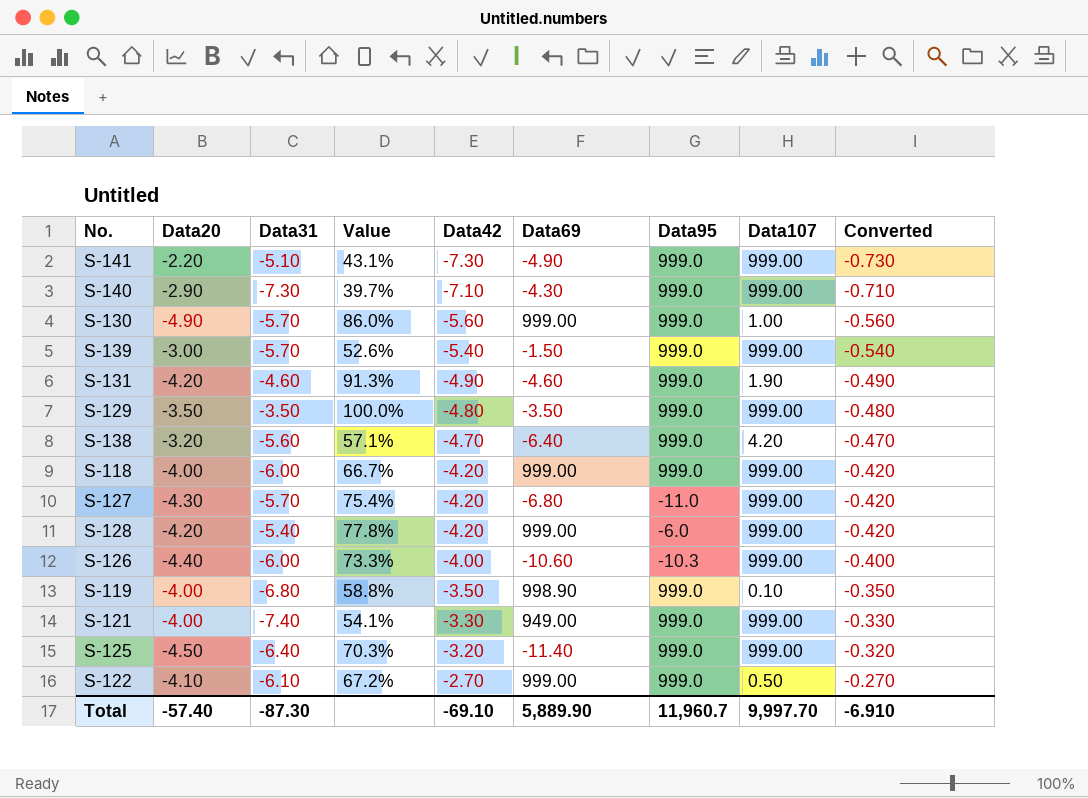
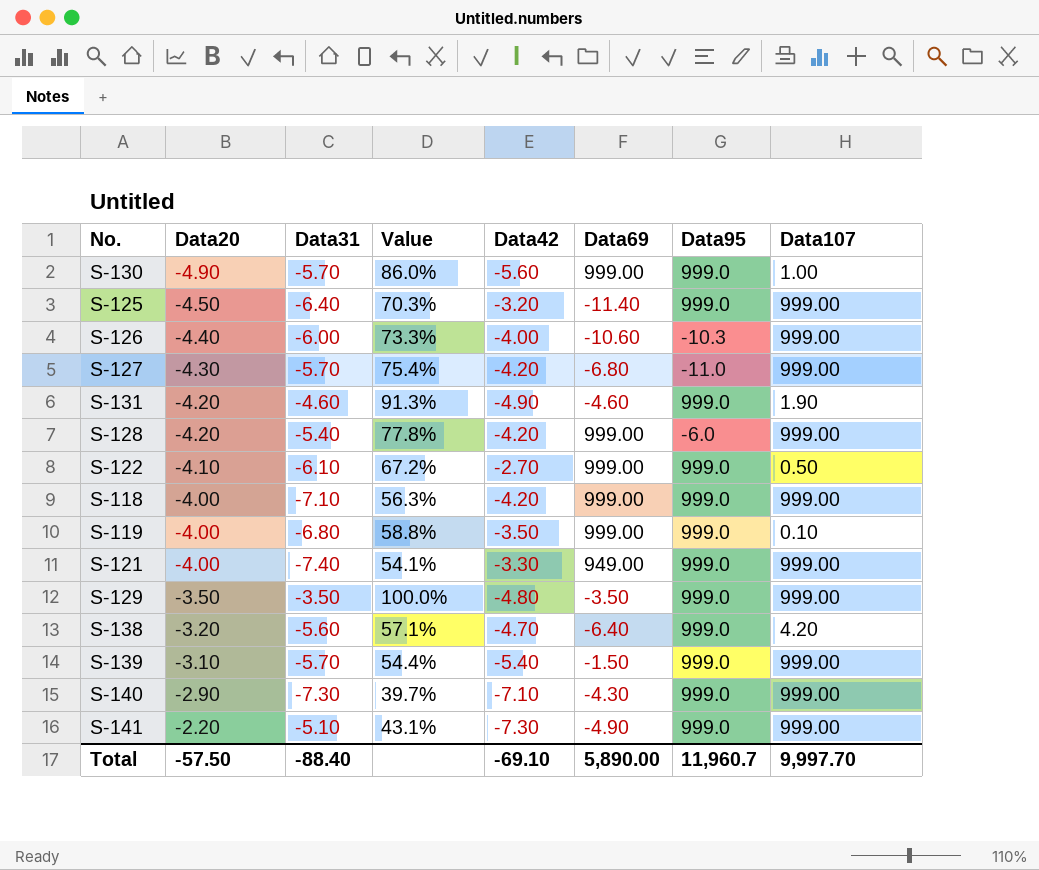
row order: Data42 ascending -> Data20 ascending
column Converted | formula: [Data42] * 0.1 -> none
S-118 | Data31: -6.00 -> -7.10
S-118 | Value: 66.7% -> 56.3%
S-119 | Data69: 998.90 -> 999.00
S-139 | Data20: -3.00 -> -3.10
S-139 | Value: 52.6% -> 54.4%
Total | Data20: -57.40 -> -57.50
Total | Data31: -87.30 -> -88.40
Total | Data69: 5,889.90 -> 5,890.00

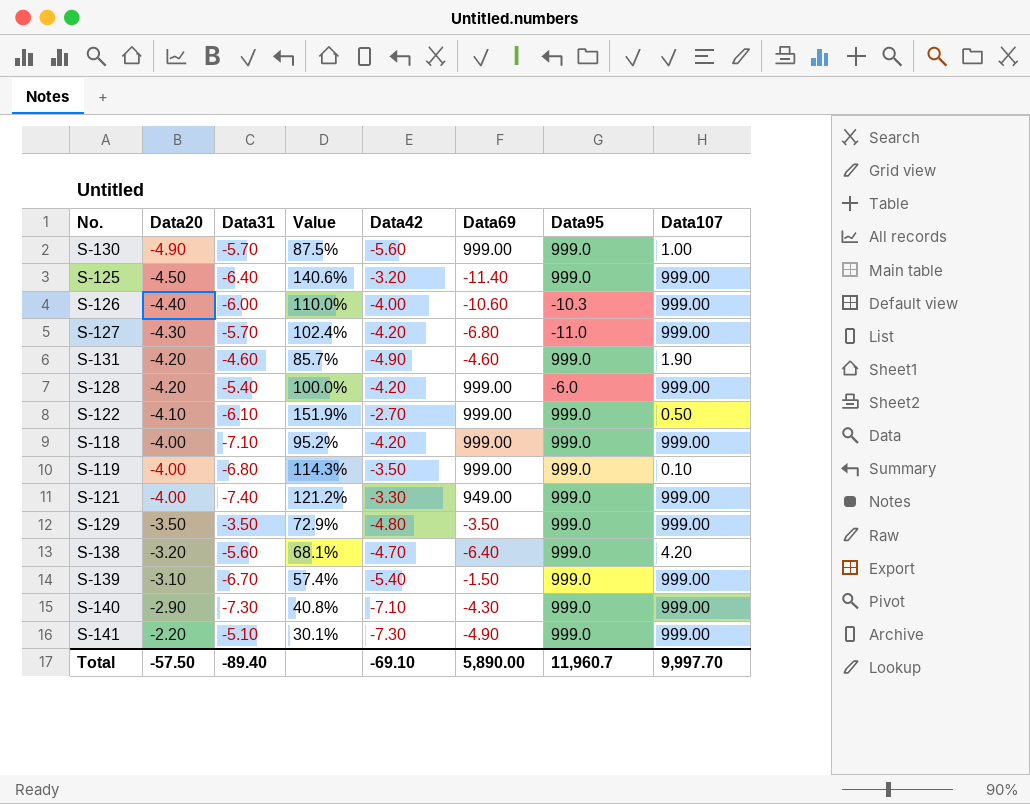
column Value | formula: [Data20] / [Data31] -> [Data20] / [Data42]
S-139 | Data31: -5.70 -> -6.70
Total | Data31: -88.40 -> -89.40

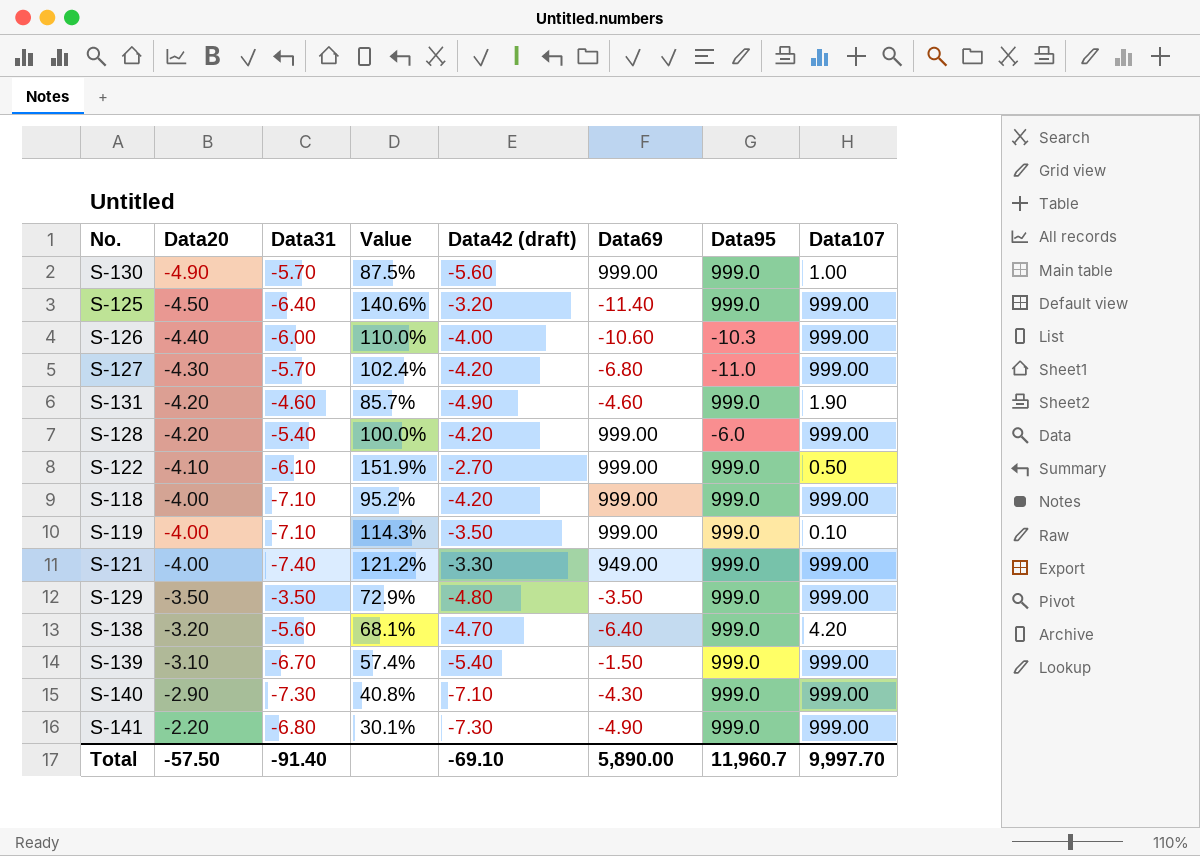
column name: Data42 -> Data42 (draft)
S-119 | Data31: -6.80 -> -7.10
S-141 | Data31: -5.10 -> -6.80
Total | Data31: -89.40 -> -91.40

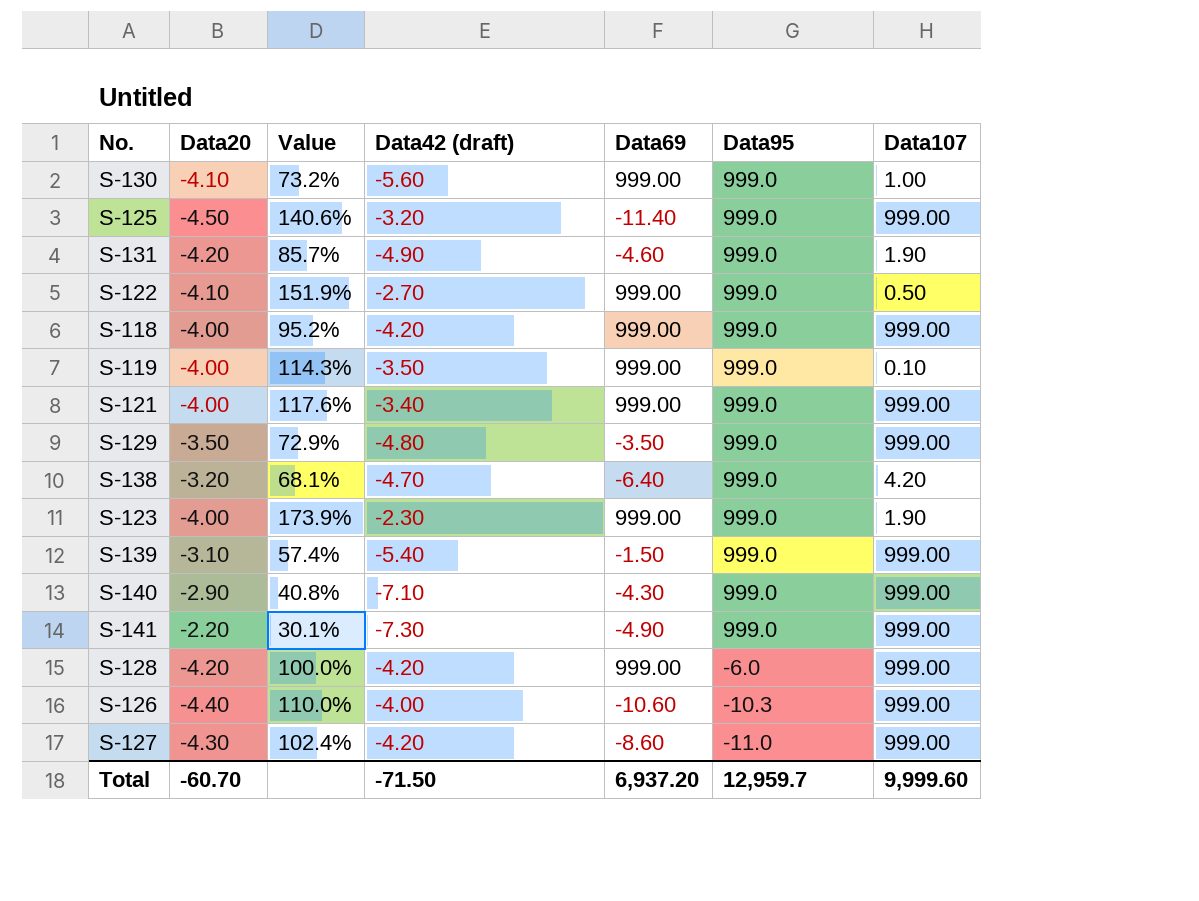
row order: Data20 ascending -> Data95 descending
column Data31 | position: 3 -> none
S-130 | Data20: -4.90 -> -4.10
S-130 | Value: 87.5% -> 73.2%
S-121 | Value: 121.2% -> 117.6%
S-121 | Data42 (draft): -3.30 -> -3.40
S-121 | Data69: 949.00 -> 999.00
row S-123: none -> -4.00 | 173.9% | -2.30 | 999.00 | 999.0 | 1.90
S-127 | Data69: -6.80 -> -8.60
Total | Data20: -57.50 -> -60.70
Total | Data42 (draft): -69.10 -> -71.50
Total | Data69: 5,890.00 -> 6,937.20
Total | Data95: 11,960.7 -> 12,959.7
Total | Data107: 9,997.70 -> 9,999.60

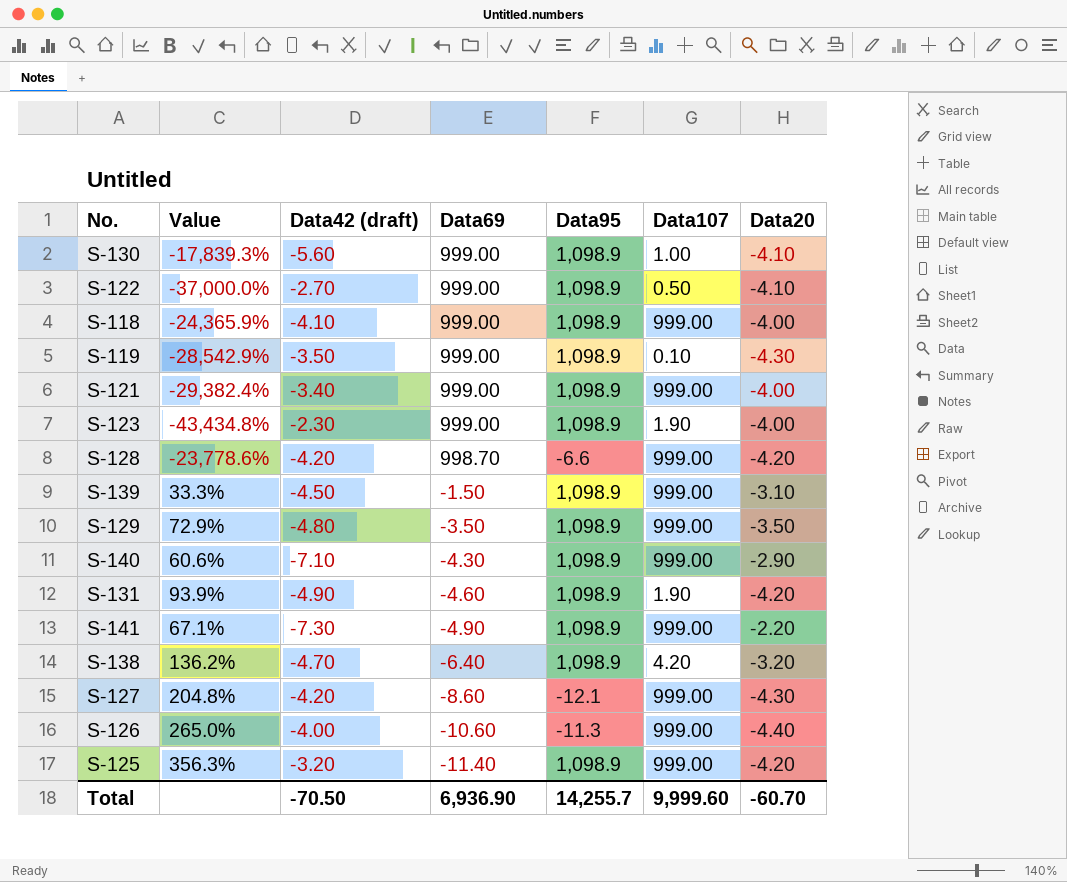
row order: Data95 descending -> Data69 descending
column Value | formula: [Data20] / [Data42 (draft)] -> [Data69] / [Data42 (draft)]
column Data20 | position: 2 -> 7
S-130 | Data95: 999.0 -> 1,098.9
S-122 | Data95: 999.0 -> 1,098.9
S-118 | Data42 (draft): -4.20 -> -4.10
S-118 | Data95: 999.0 -> 1,098.9
S-119 | Data95: 999.0 -> 1,098.9
S-119 | Data20: -4.00 -> -4.30
S-121 | Data95: 999.0 -> 1,098.9
S-123 | Data95: 999.0 -> 1,098.9
S-128 | Data69: 999.00 -> 998.70
S-128 | Data95: -6.0 -> -6.6
S-139 | Data42 (draft): -5.40 -> -4.50
S-139 | Data95: 999.0 -> 1,098.9
S-129 | Data95: 999.0 -> 1,098.9
S-140 | Data95: 999.0 -> 1,098.9
S-131 | Data95: 999.0 -> 1,098.9
S-141 | Data95: 999.0 -> 1,098.9
S-138 | Data95: 999.0 -> 1,098.9
S-127 | Data95: -11.0 -> -12.1
S-126 | Data95: -10.3 -> -11.3
S-125 | Data95: 999.0 -> 1,098.9
S-125 | Data20: -4.50 -> -4.20
Total | Data42 (draft): -71.50 -> -70.50
Total | Data69: 6,937.20 -> 6,936.90
Total | Data95: 12,959.7 -> 14,255.7

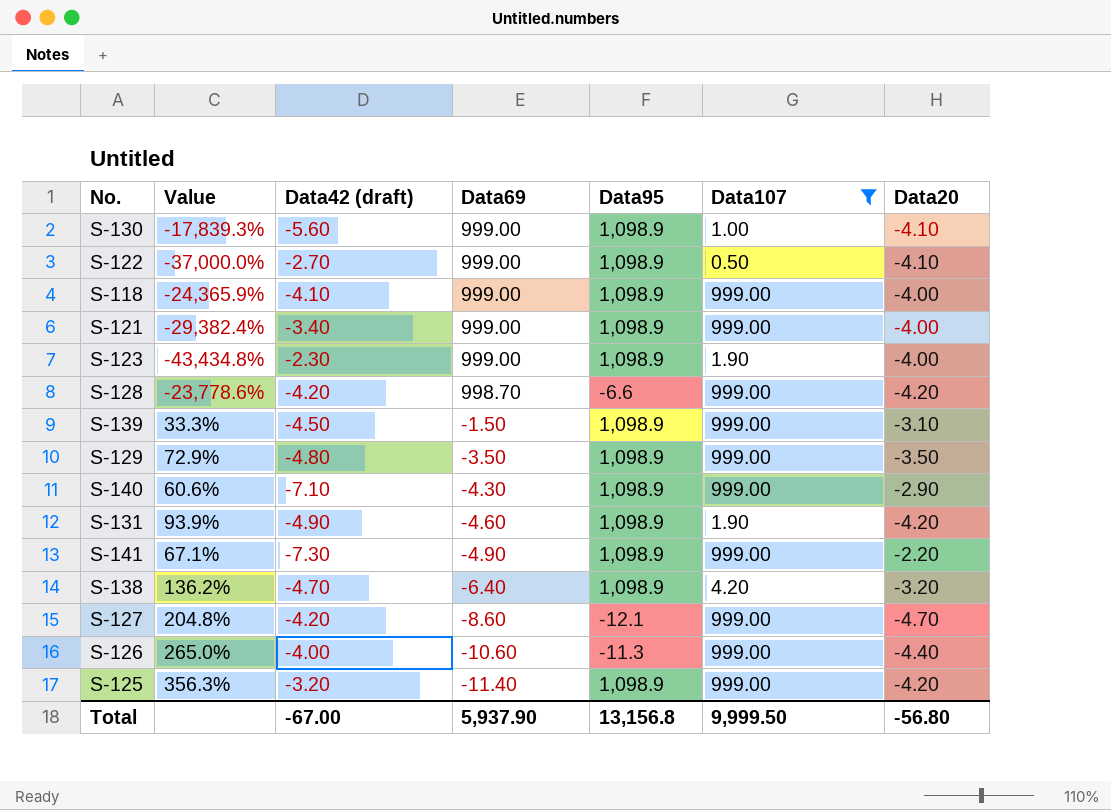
filter: none -> Data107 != 0.10
S-127 | Data20: -4.30 -> -4.70
Total | Data42 (draft): -70.50 -> -67.00
Total | Data69: 6,936.90 -> 5,937.90
Total | Data95: 14,255.7 -> 13,156.8
Total | Data107: 9,999.60 -> 9,999.50
Total | Data20: -60.70 -> -56.80

